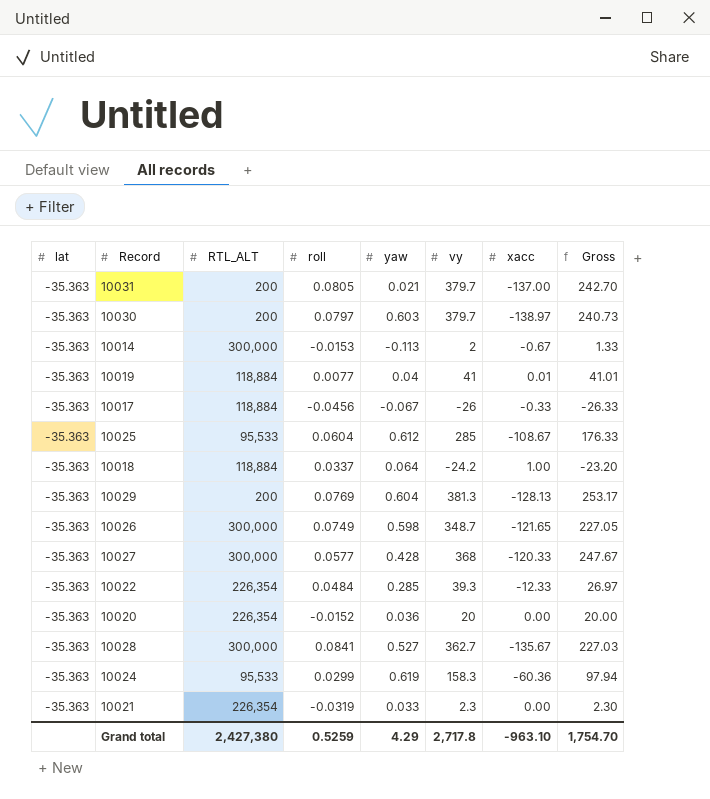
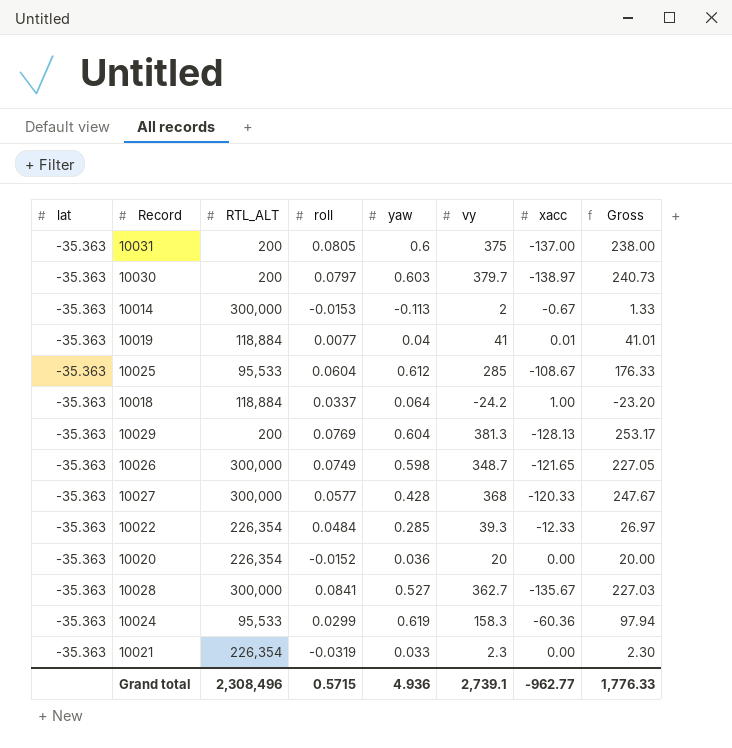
row 10017: -35.363 | 118,884 | -0.0456 | -0.067 | -26 | -0.33 | -26.33 -> none
10031 | yaw: 0.021 -> 0.6
10031 | vy: 379.7 -> 375
10031 | Gross: 242.70 -> 238.00
Grand total | RTL_ALT: 2,427,380 -> 2,308,496
Grand total | roll: 0.5259 -> 0.5715
Grand total | yaw: 4.29 -> 4.936
Grand total | vy: 2,717.8 -> 2,739.1
Grand total | xacc: -963.10 -> -962.77
Grand total | Gross: 1,754.70 -> 1,776.33

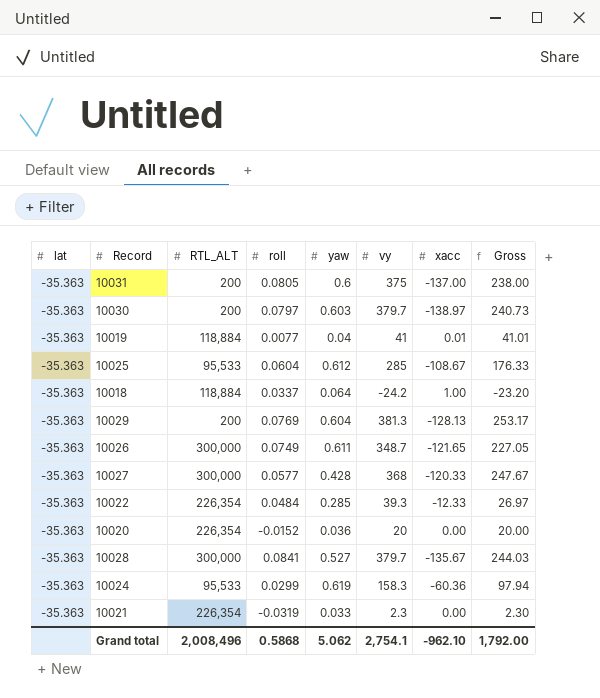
row 10014: -35.363 | 300,000 | -0.0153 | -0.113 | 2 | -0.67 | 1.33 -> none
10026 | yaw: 0.598 -> 0.611
10028 | vy: 362.7 -> 379.7
10028 | Gross: 227.03 -> 244.03
Grand total | RTL_ALT: 2,308,496 -> 2,008,496
Grand total | roll: 0.5715 -> 0.5868
Grand total | yaw: 4.936 -> 5.062
Grand total | vy: 2,739.1 -> 2,754.1
Grand total | xacc: -962.77 -> -962.10
Grand total | Gross: 1,776.33 -> 1,792.00

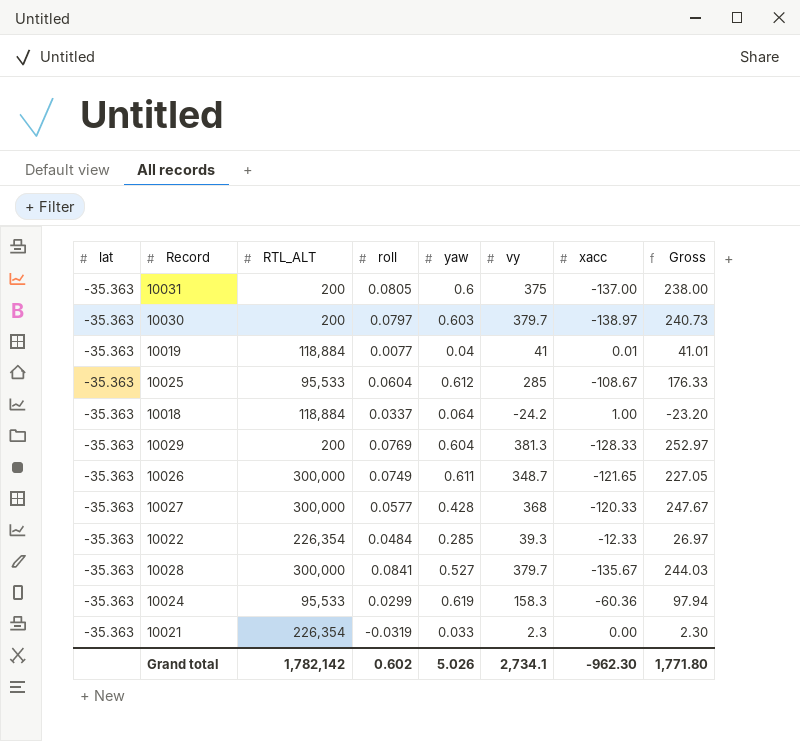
row 10020: -35.363 | 226,354 | -0.0152 | 0.036 | 20 | 0.00 | 20.00 -> none
10029 | xacc: -128.13 -> -128.33
10029 | Gross: 253.17 -> 252.97
Grand total | RTL_ALT: 2,008,496 -> 1,782,142
Grand total | roll: 0.5868 -> 0.602
Grand total | yaw: 5.062 -> 5.026
Grand total | vy: 2,754.1 -> 2,734.1
Grand total | xacc: -962.10 -> -962.30
Grand total | Gross: 1,792.00 -> 1,771.80

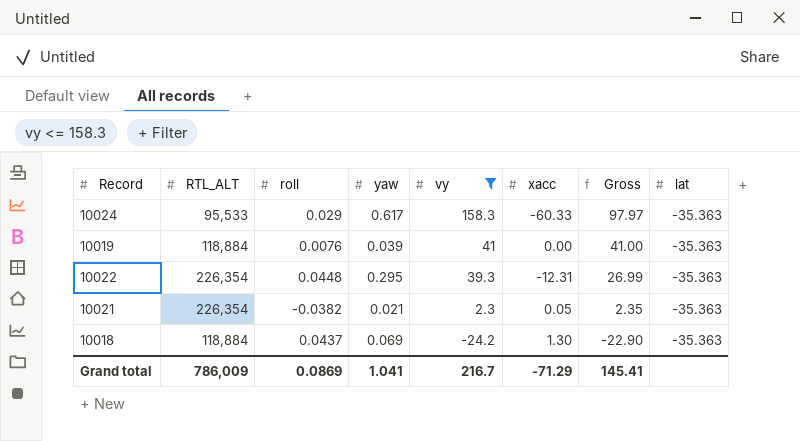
filter: none -> vy <= 158.3
row order: none -> vy descending
column lat | position: 1 -> 8
10024 | roll: 0.0299 -> 0.029
10024 | yaw: 0.619 -> 0.617
10024 | xacc: -60.36 -> -60.33
10024 | Gross: 97.94 -> 97.97
10019 | roll: 0.0077 -> 0.0076
10019 | yaw: 0.04 -> 0.039
10019 | xacc: 0.01 -> 0.00
10019 | Gross: 41.01 -> 41.00
10022 | roll: 0.0484 -> 0.0448
10022 | yaw: 0.285 -> 0.295
10022 | xacc: -12.33 -> -12.31
10022 | Gross: 26.97 -> 26.99
10021 | roll: -0.0319 -> -0.0382
10021 | yaw: 0.033 -> 0.021
10021 | xacc: 0.00 -> 0.05
10021 | Gross: 2.30 -> 2.35
10018 | roll: 0.0337 -> 0.0437
10018 | yaw: 0.064 -> 0.069
10018 | xacc: 1.00 -> 1.30
10018 | Gross: -23.20 -> -22.90
Grand total | RTL_ALT: 1,782,142 -> 786,009
Grand total | roll: 0.602 -> 0.0869
Grand total | yaw: 5.026 -> 1.041
Grand total | vy: 2,734.1 -> 216.7
Grand total | xacc: -962.30 -> -71.29
Grand total | Gross: 1,771.80 -> 145.41

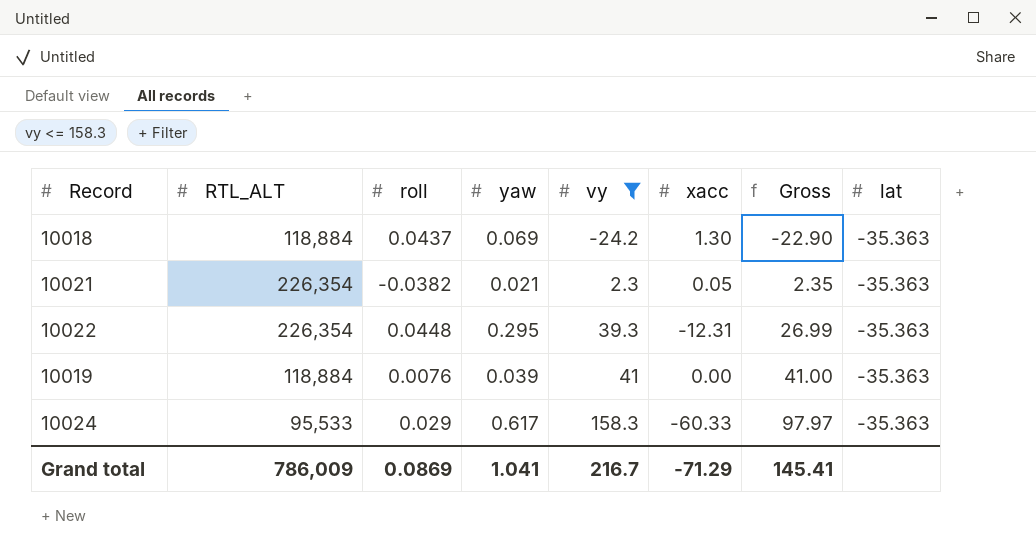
row order: vy descending -> vy ascending

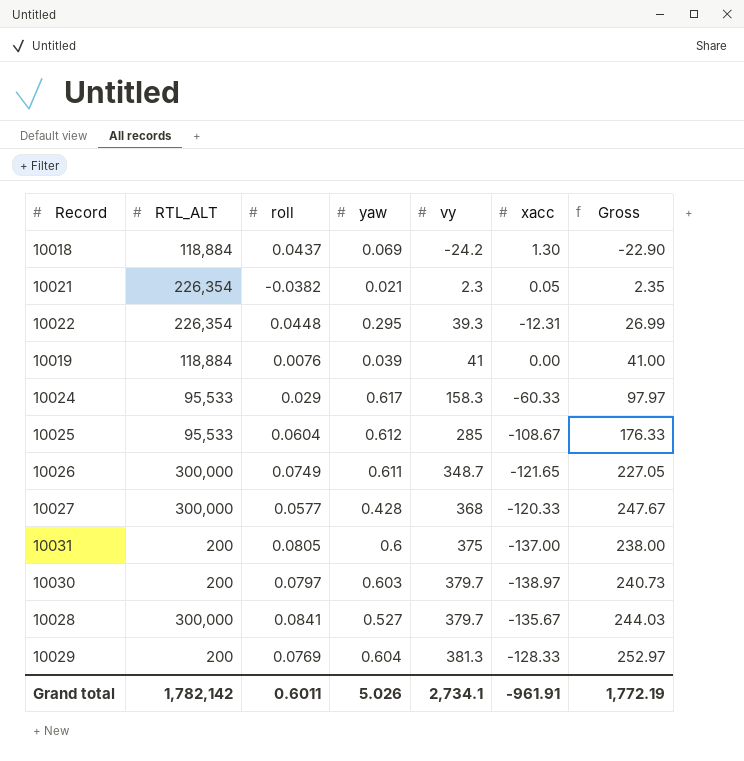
filter: vy <= 158.3 -> none
column lat | position: 8 -> none
Grand total | RTL_ALT: 786,009 -> 1,782,142
Grand total | roll: 0.0869 -> 0.6011
Grand total | yaw: 1.041 -> 5.026
Grand total | vy: 216.7 -> 2,734.1
Grand total | xacc: -71.29 -> -961.91
Grand total | Gross: 145.41 -> 1,772.19

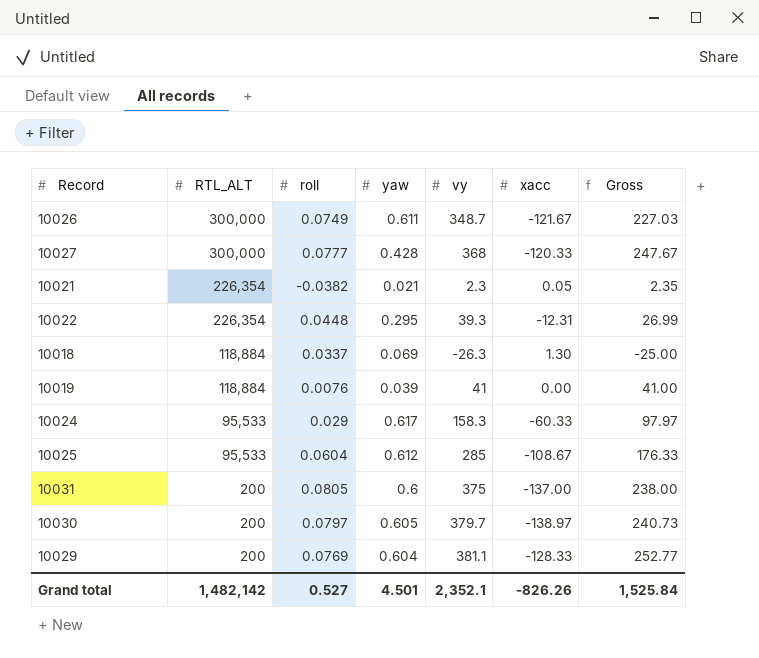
row order: vy ascending -> RTL_ALT descending
row 10028: 300,000 | 0.0841 | 0.527 | 379.7 | -135.67 | 244.03 -> none
10026 | xacc: -121.65 -> -121.67
10026 | Gross: 227.05 -> 227.03
10027 | roll: 0.0577 -> 0.0777
10018 | roll: 0.0437 -> 0.0337
10018 | vy: -24.2 -> -26.3
10018 | Gross: -22.90 -> -25.00
10030 | yaw: 0.603 -> 0.605
10029 | vy: 381.3 -> 381.1
10029 | Gross: 252.97 -> 252.77
Grand total | RTL_ALT: 1,782,142 -> 1,482,142
Grand total | roll: 0.6011 -> 0.527
Grand total | yaw: 5.026 -> 4.501
Grand total | vy: 2,734.1 -> 2,352.1
Grand total | xacc: -961.91 -> -826.26
Grand total | Gross: 1,772.19 -> 1,525.84

